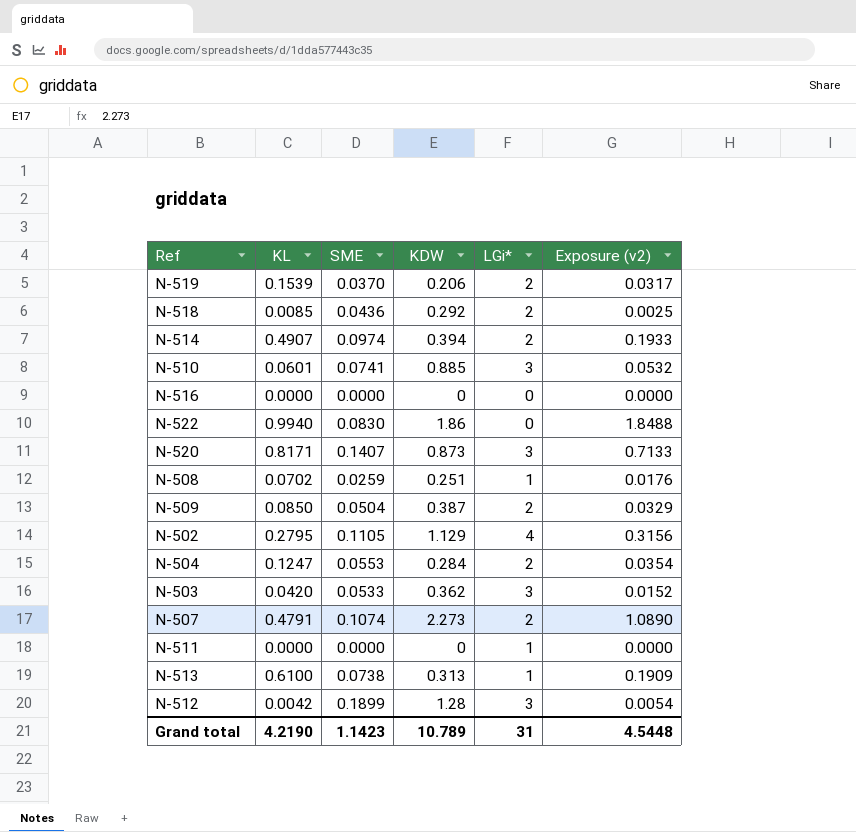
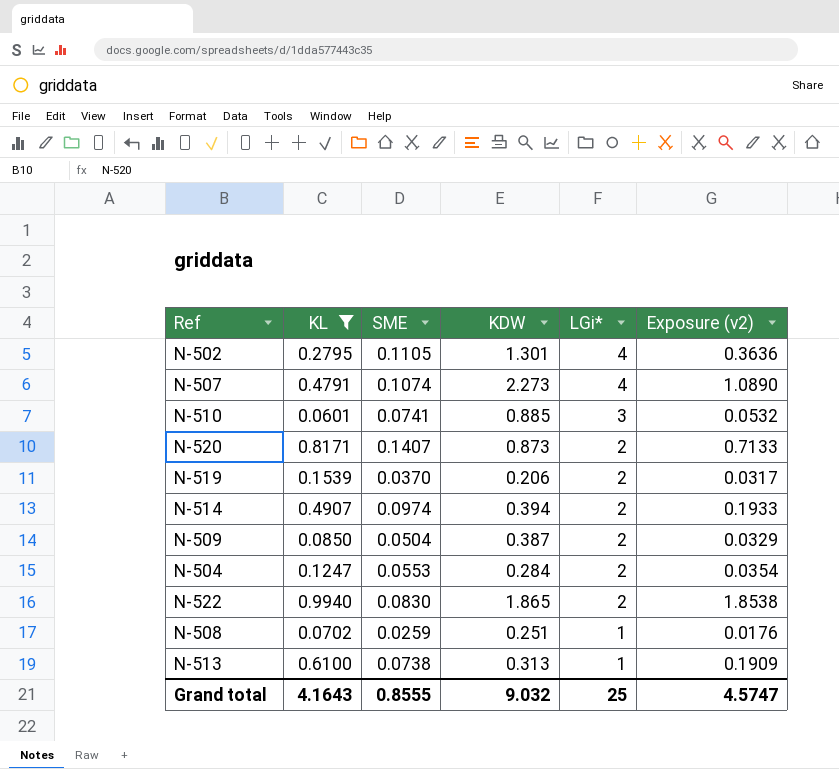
filter: none -> KL >= 0.0601
row order: none -> LGi* descending
N-502 | KDW: 1.129 -> 1.301
N-502 | Exposure (v2): 0.3156 -> 0.3636
N-507 | LGi*: 2 -> 4
N-520 | LGi*: 3 -> 2
N-522 | KDW: 1.86 -> 1.865
N-522 | LGi*: 0 -> 2
N-522 | Exposure (v2): 1.8488 -> 1.8538
Grand total | KL: 4.2190 -> 4.1643
Grand total | SME: 1.1423 -> 0.8555
Grand total | KDW: 10.789 -> 9.032
Grand total | LGi*: 31 -> 25
Grand total | Exposure (v2): 4.5448 -> 4.5747

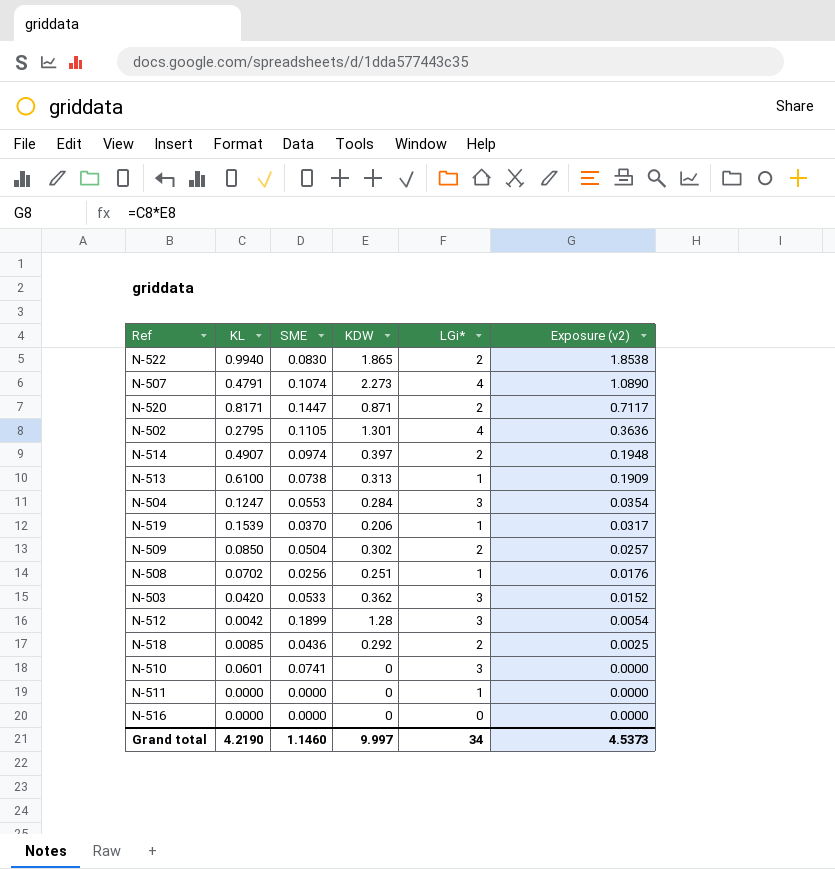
filter: KL >= 0.0601 -> none
row order: LGi* descending -> Exposure (v2) descending
N-520 | SME: 0.1407 -> 0.1447
N-520 | KDW: 0.873 -> 0.871
N-520 | Exposure (v2): 0.7133 -> 0.7117
N-514 | KDW: 0.394 -> 0.397
N-514 | Exposure (v2): 0.1933 -> 0.1948
N-504 | LGi*: 2 -> 3
N-519 | LGi*: 2 -> 1
N-509 | KDW: 0.387 -> 0.302
N-509 | Exposure (v2): 0.0329 -> 0.0257
N-508 | SME: 0.0259 -> 0.0256
N-510 | KDW: 0.885 -> 0
N-510 | Exposure (v2): 0.0532 -> 0.0000
Grand total | KL: 4.1643 -> 4.2190
Grand total | SME: 0.8555 -> 1.1460
Grand total | KDW: 9.032 -> 9.997
Grand total | LGi*: 25 -> 34
Grand total | Exposure (v2): 4.5747 -> 4.5373

